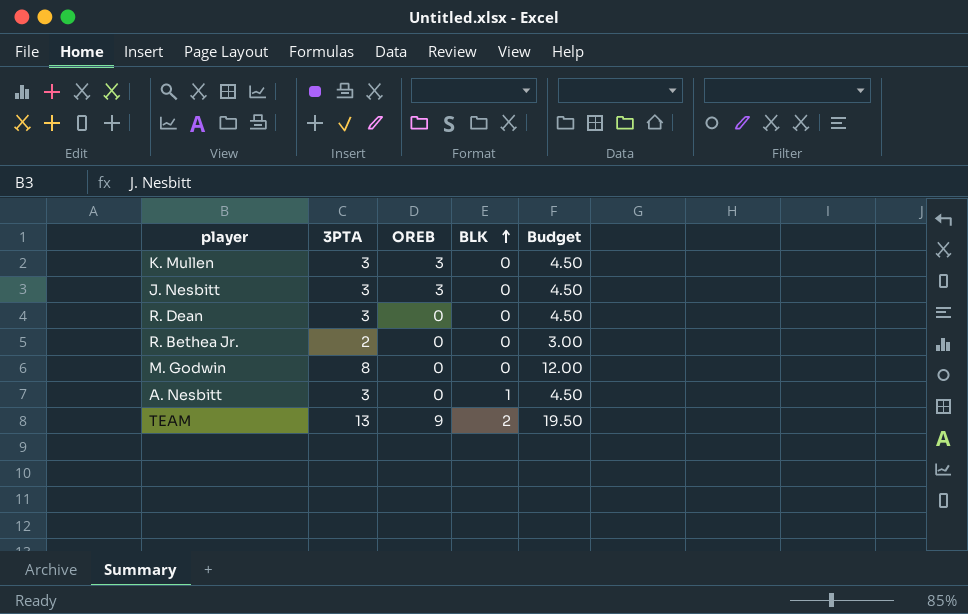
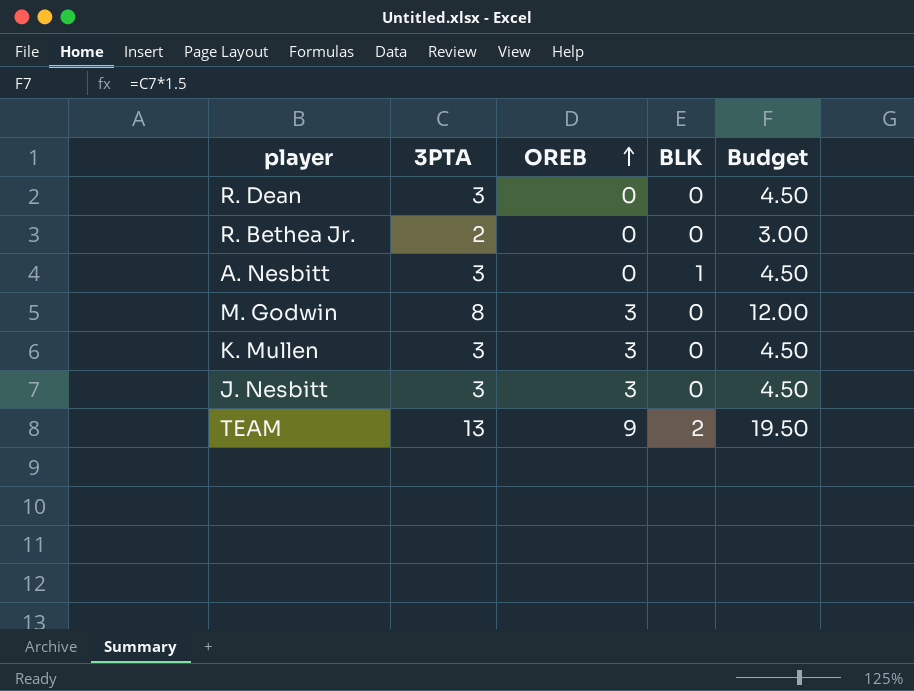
row order: BLK ascending -> OREB ascending
M. Godwin | OREB: 0 -> 3

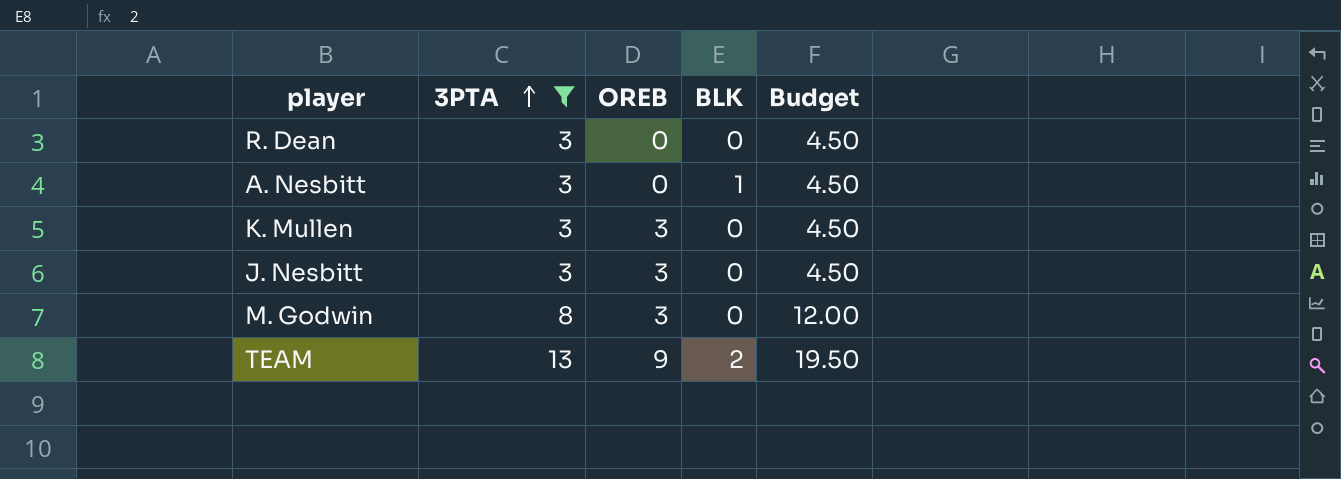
filter: none -> 3PTA != 2
row order: OREB ascending -> 3PTA ascending

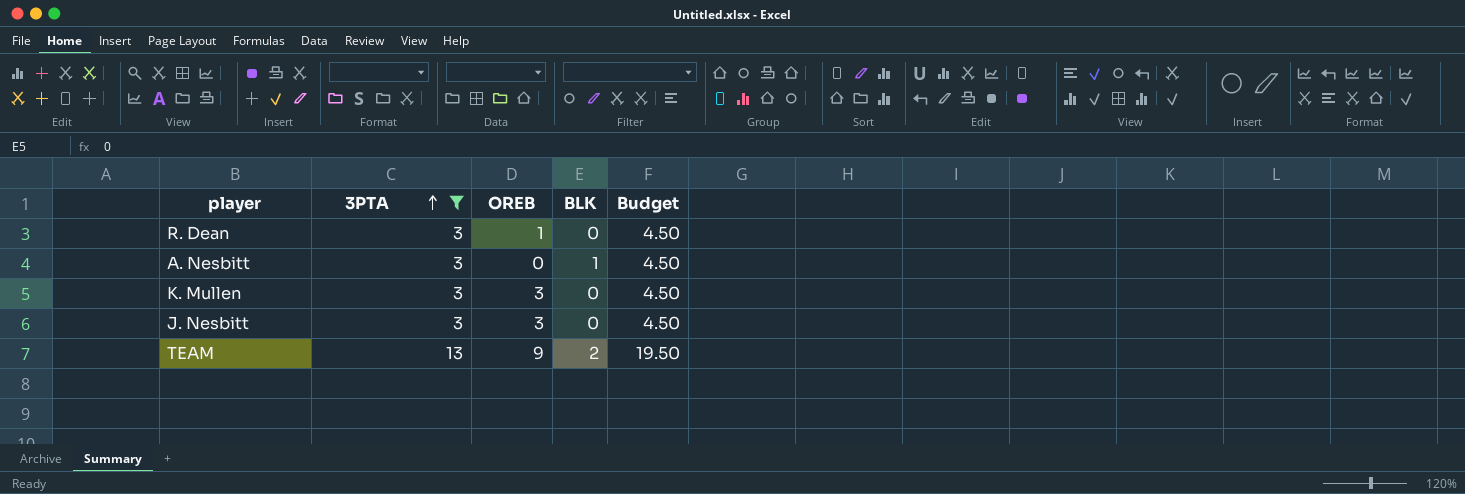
row M. Godwin: 8 | 3 | 0 | 12.00 -> none
R. Dean | OREB: 0 -> 1

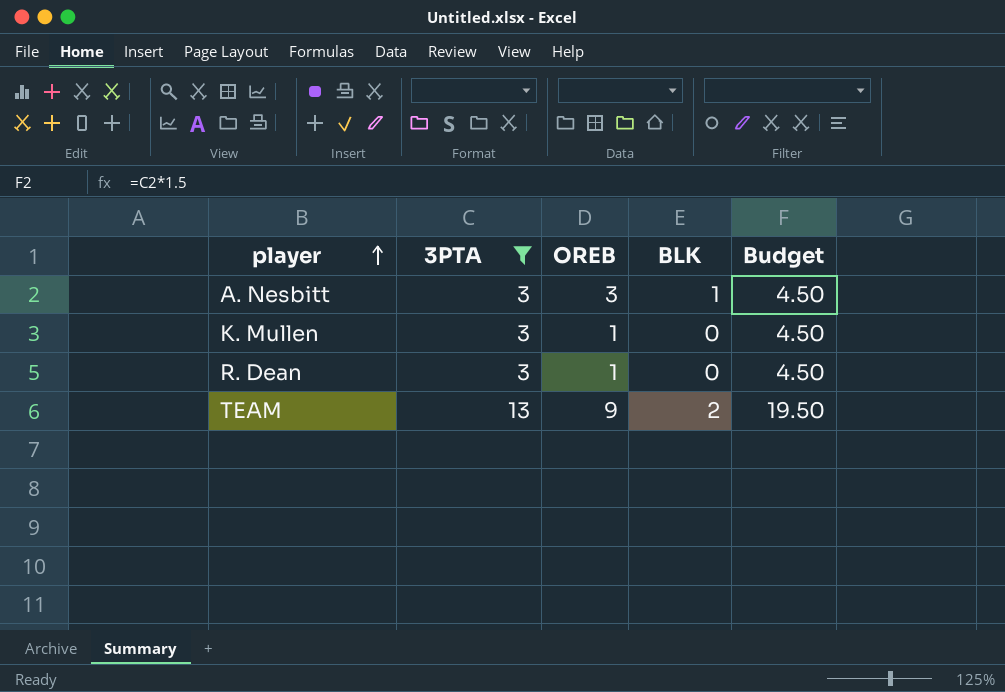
row order: 3PTA ascending -> player ascending
row J. Nesbitt: 3 | 3 | 0 | 4.50 -> none
A. Nesbitt | OREB: 0 -> 3
K. Mullen | OREB: 3 -> 1

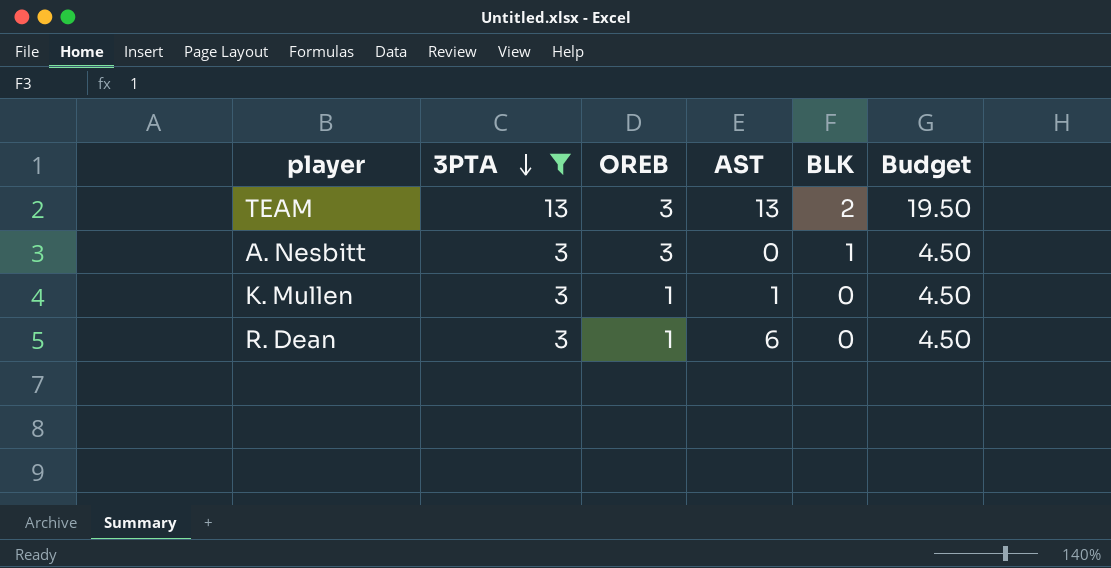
row order: player ascending -> 3PTA descending
column AST | position: none -> 4
TEAM | OREB: 9 -> 3

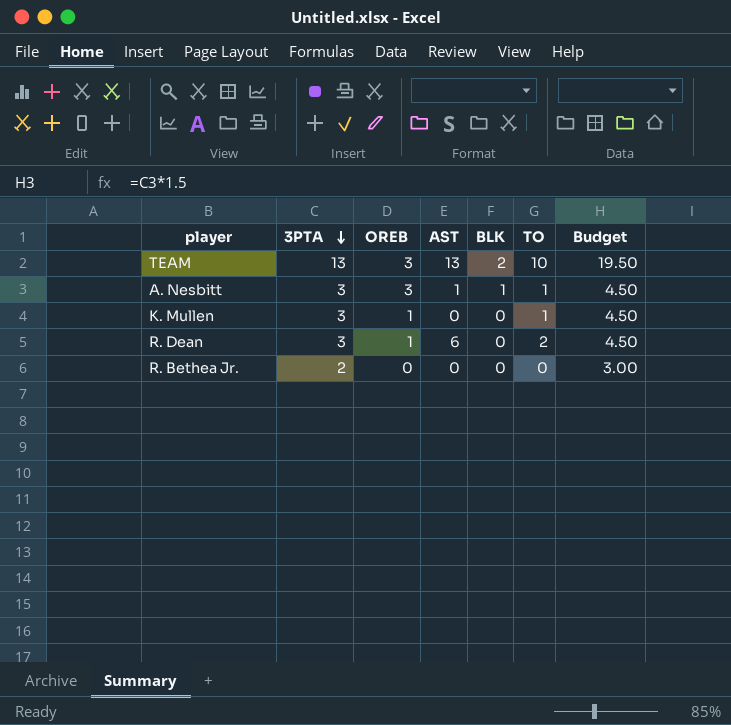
filter: 3PTA != 2 -> none
column TO | position: none -> 6
A. Nesbitt | AST: 0 -> 1
K. Mullen | AST: 1 -> 0

